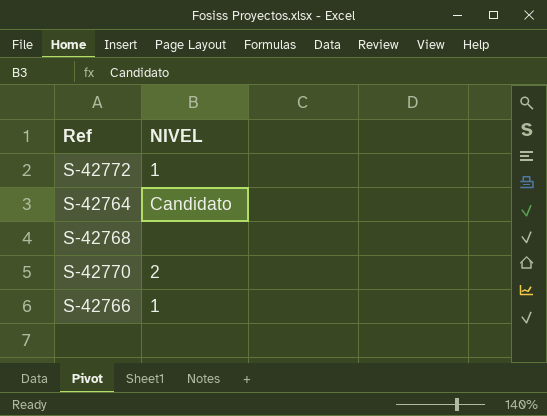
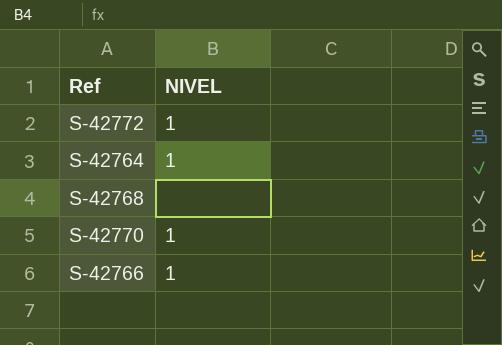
S-42764 | NIVEL: Candidato -> 1
S-42770 | NIVEL: 2 -> 1

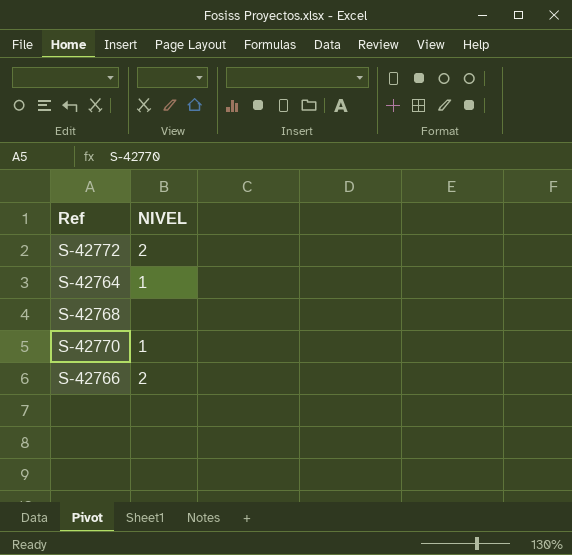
S-42772 | NIVEL: 1 -> 2
S-42766 | NIVEL: 1 -> 2

